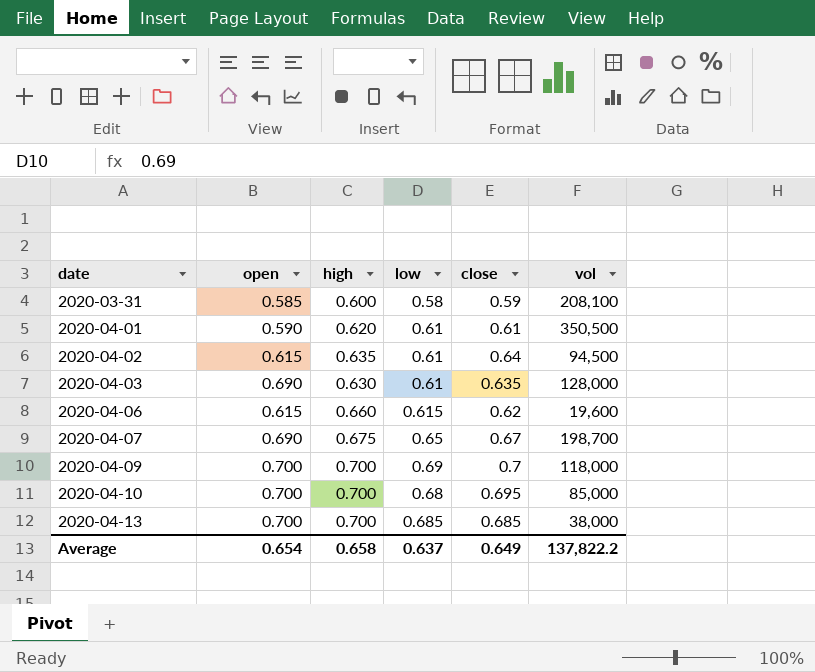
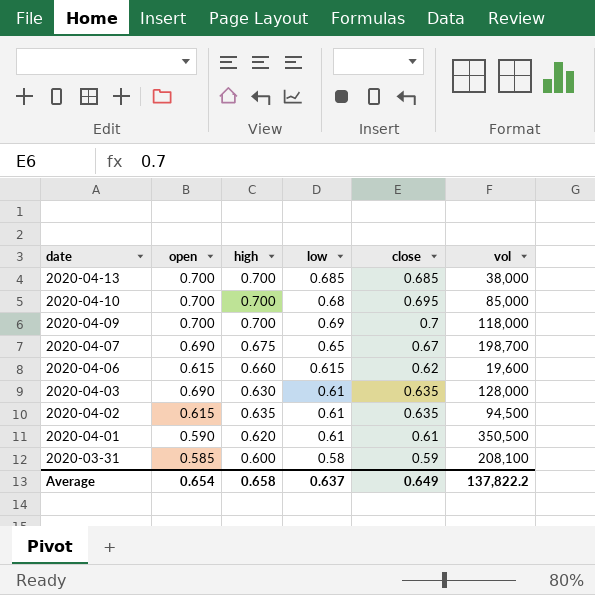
row order: date ascending -> date descending
2020-04-02 | close: 0.64 -> 0.635

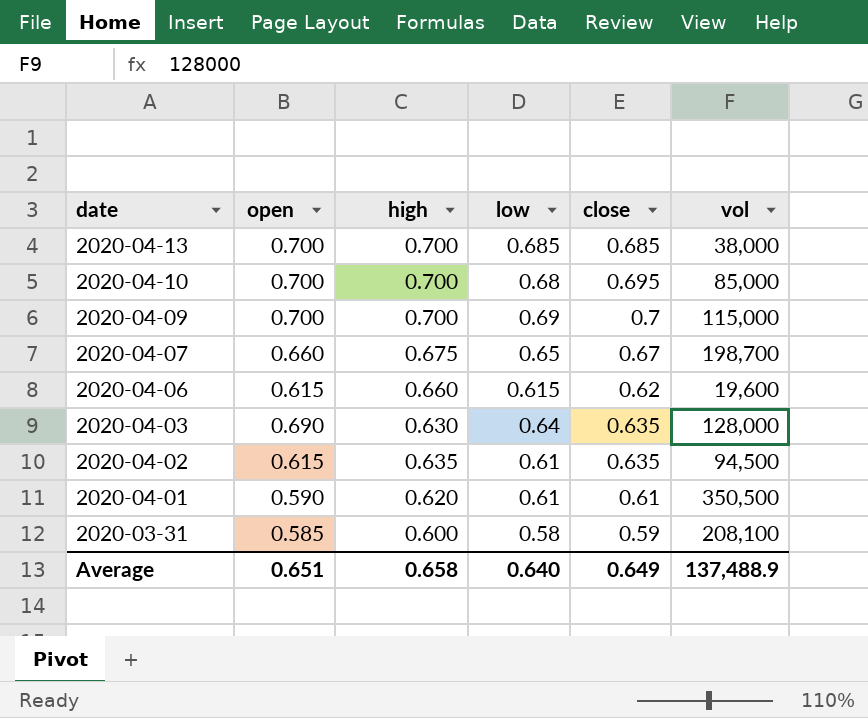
2020-04-09 | vol: 118,000 -> 115,000
2020-04-07 | open: 0.690 -> 0.660
2020-04-03 | low: 0.61 -> 0.64
Average | open: 0.654 -> 0.651
Average | low: 0.637 -> 0.640
Average | vol: 137,822.2 -> 137,488.9

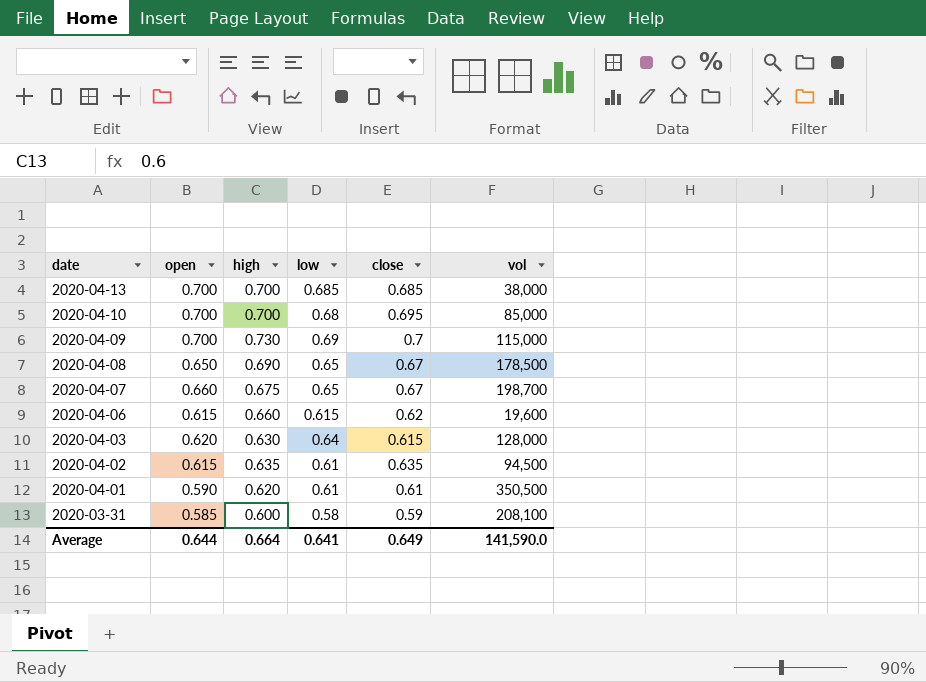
2020-04-09 | high: 0.700 -> 0.730
row 2020-04-08: none -> 0.650 | 0.690 | 0.65 | 0.67 | 178,500
2020-04-03 | open: 0.690 -> 0.620
2020-04-03 | close: 0.635 -> 0.615
Average | open: 0.651 -> 0.644
Average | high: 0.658 -> 0.664
Average | low: 0.640 -> 0.641
Average | vol: 137,488.9 -> 141,590.0

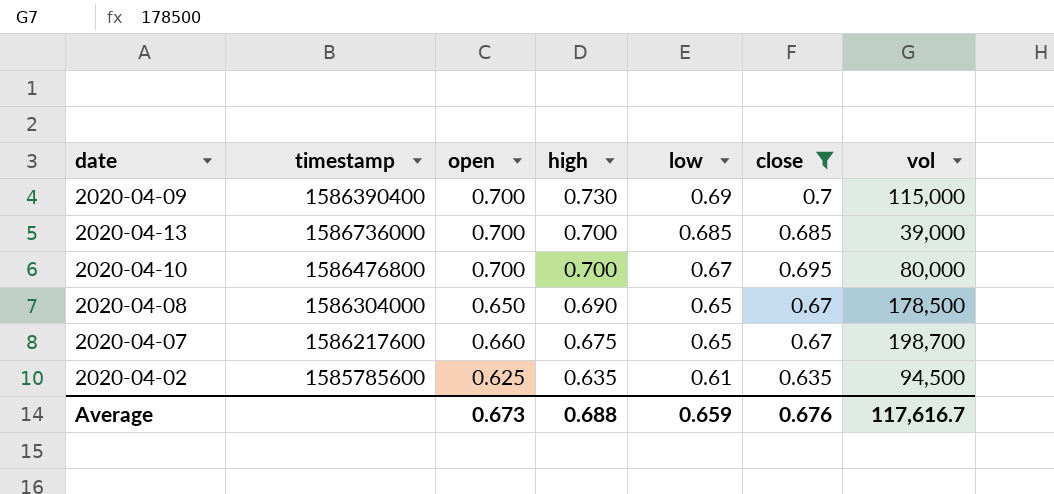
filter: none -> close >= 0.635
row order: date descending -> high descending
column timestamp | position: none -> 2
2020-04-13 | vol: 38,000 -> 39,000
2020-04-10 | low: 0.68 -> 0.67
2020-04-10 | vol: 85,000 -> 80,000
2020-04-02 | open: 0.615 -> 0.625
Average | open: 0.644 -> 0.673
Average | high: 0.664 -> 0.688
Average | low: 0.641 -> 0.659
Average | close: 0.649 -> 0.676
Average | vol: 141,590.0 -> 117,616.7

